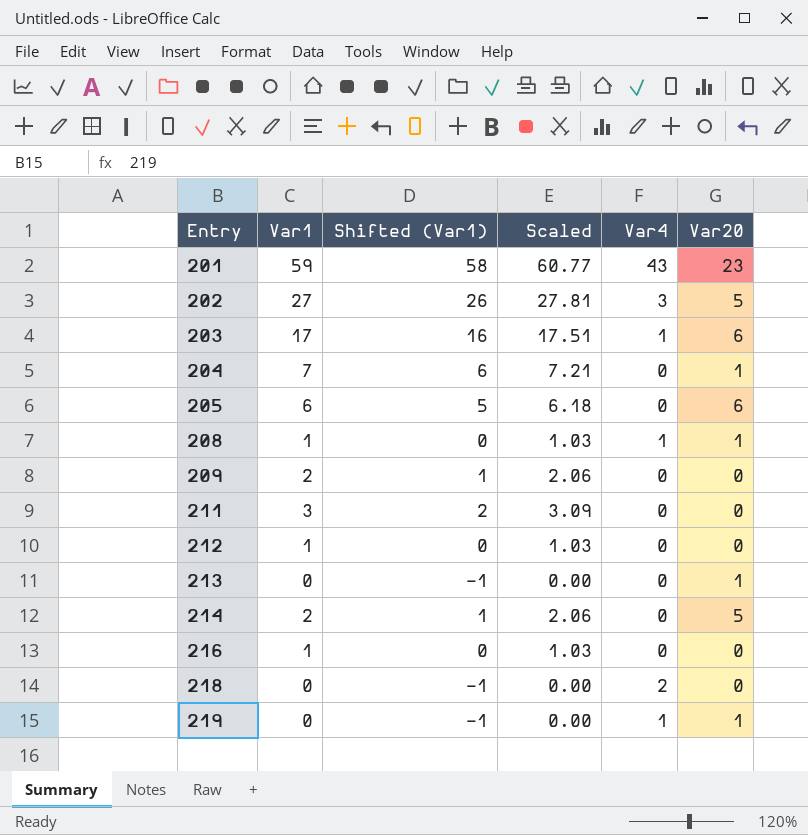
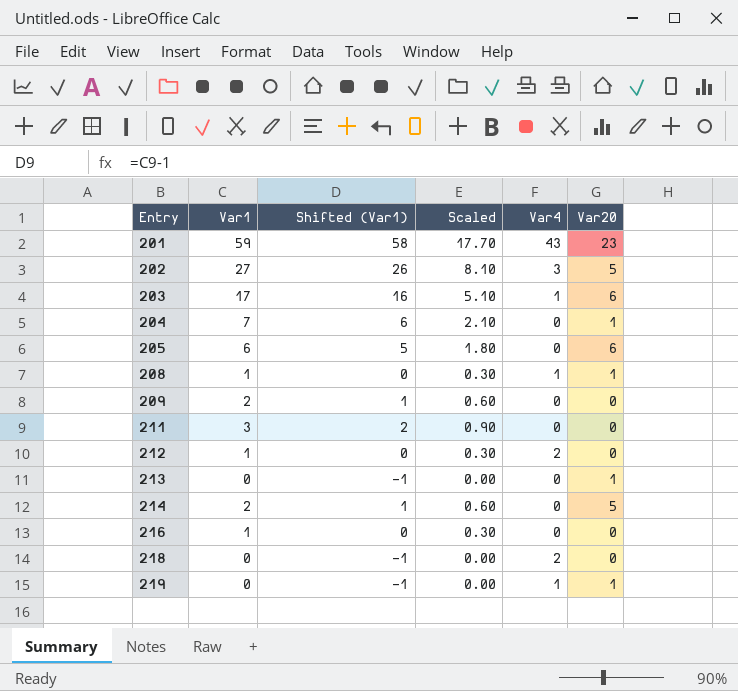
column Scaled | formula: [Var1] * 1.03 -> [Var1] * 0.3
212 | Var4: 0 -> 2

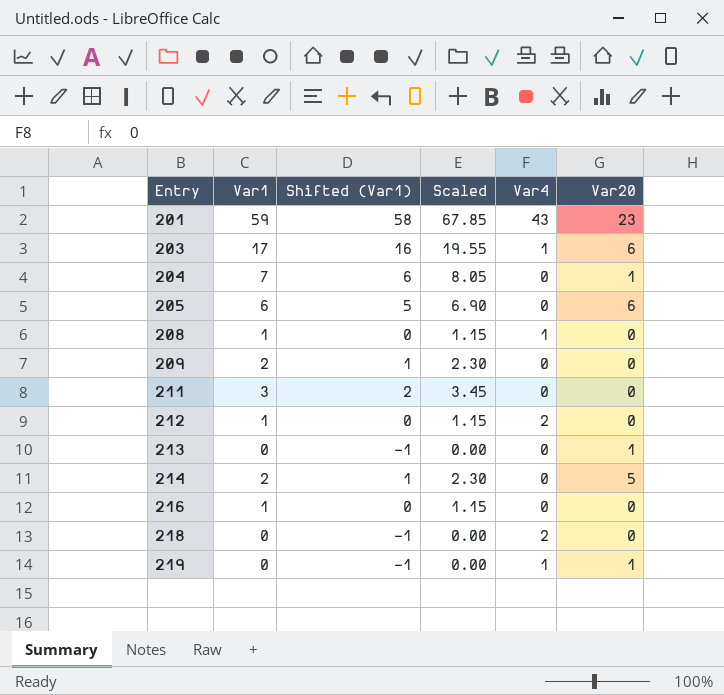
column Scaled | formula: [Var1] * 0.3 -> [Var1] * 1.15
row 202: 27 | 26 | 8.10 | 3 | 5 -> none
208 | Var20: 1 -> 0

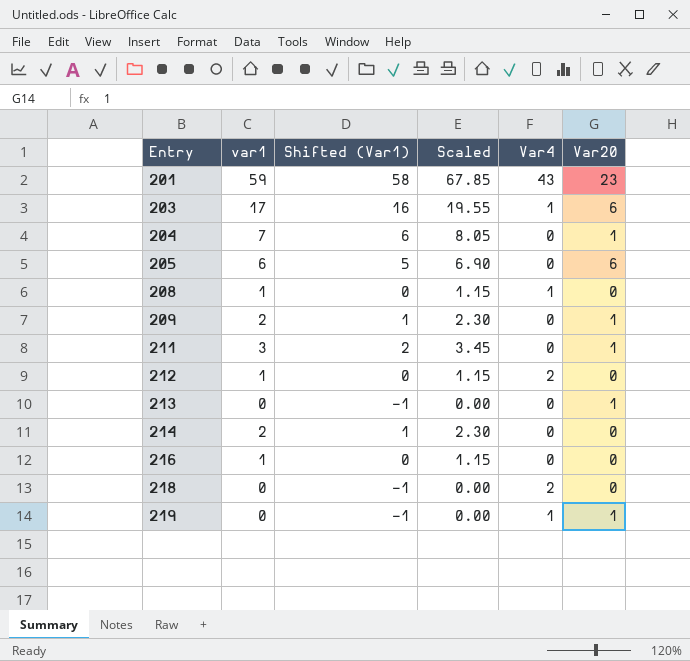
column name: Var1 -> var1
209 | Var20: 0 -> 1
211 | Var20: 0 -> 1
214 | Var20: 5 -> 0

